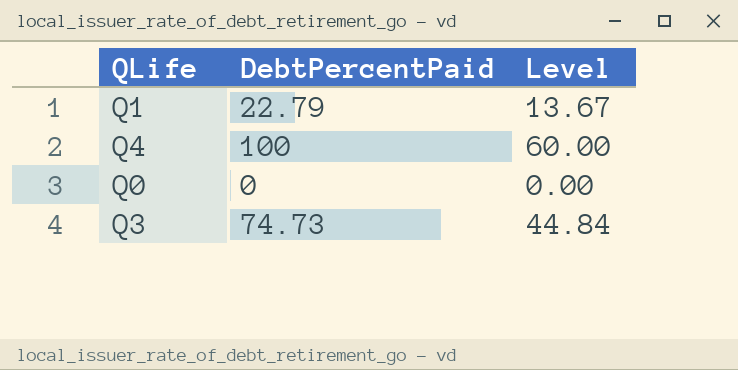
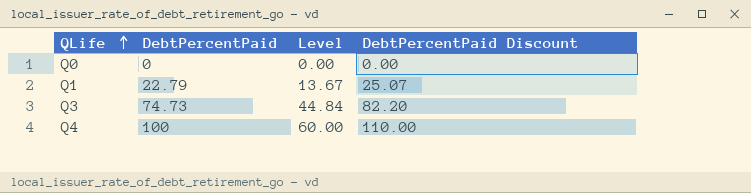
row order: none -> QLife ascending
column DebtPercentPaid Discount | formula: none -> [DebtPercentPaid] * 1.1

